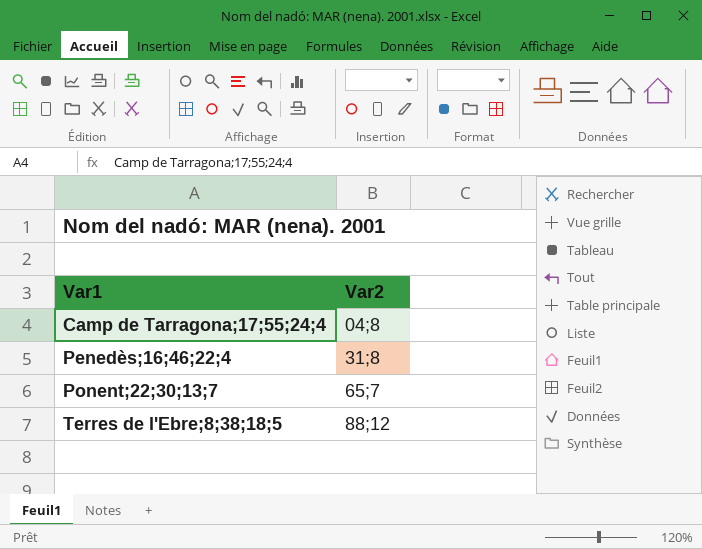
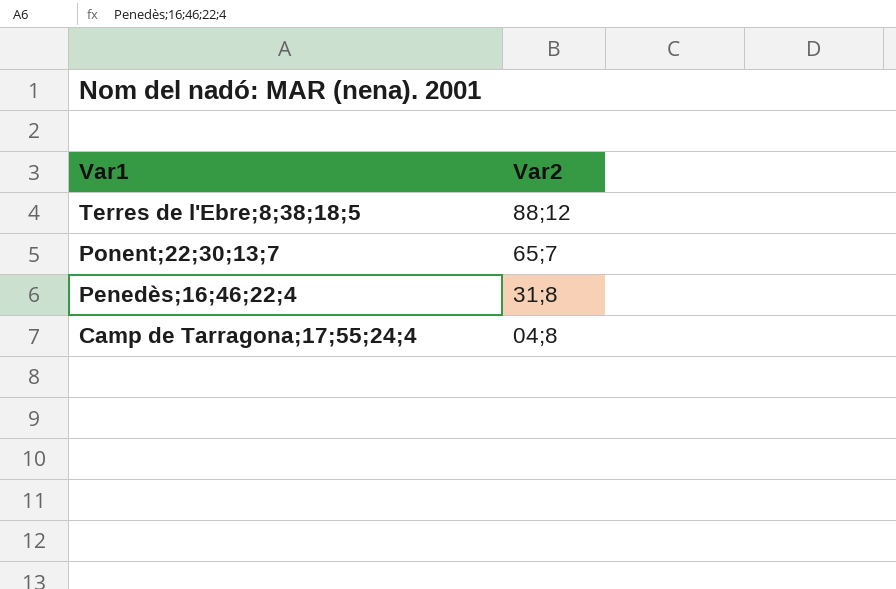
row order: Var1 ascending -> Var1 descending

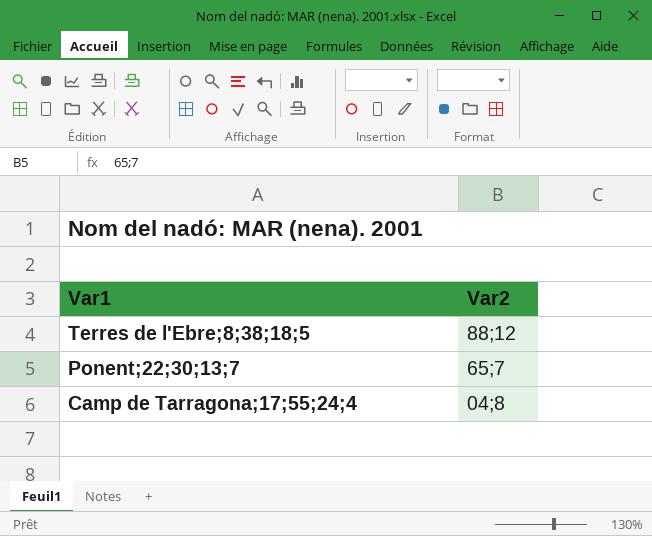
row Penedès;16;46;22;4: 31;8 -> none

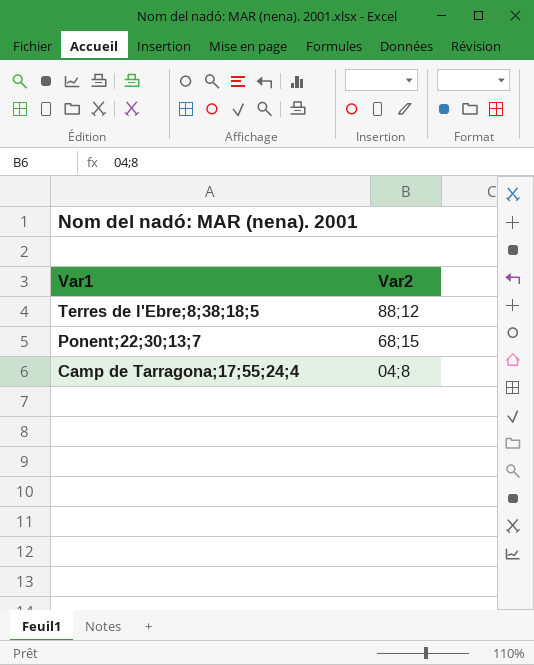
Ponent;22;30;13;7 | Var2: 65;7 -> 68;15

